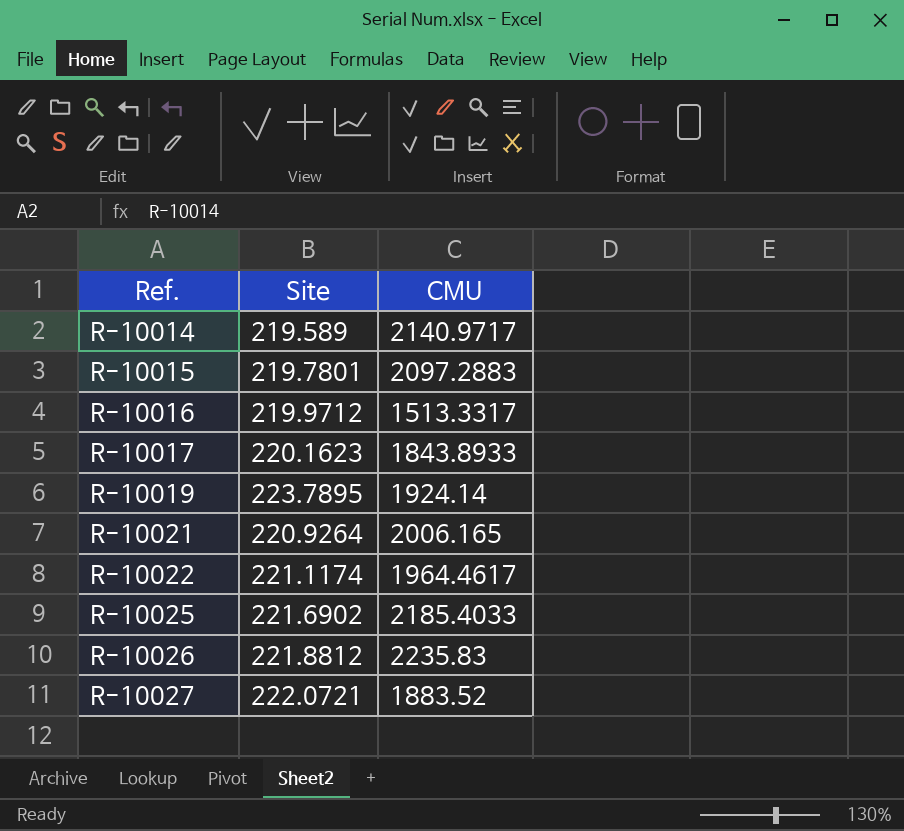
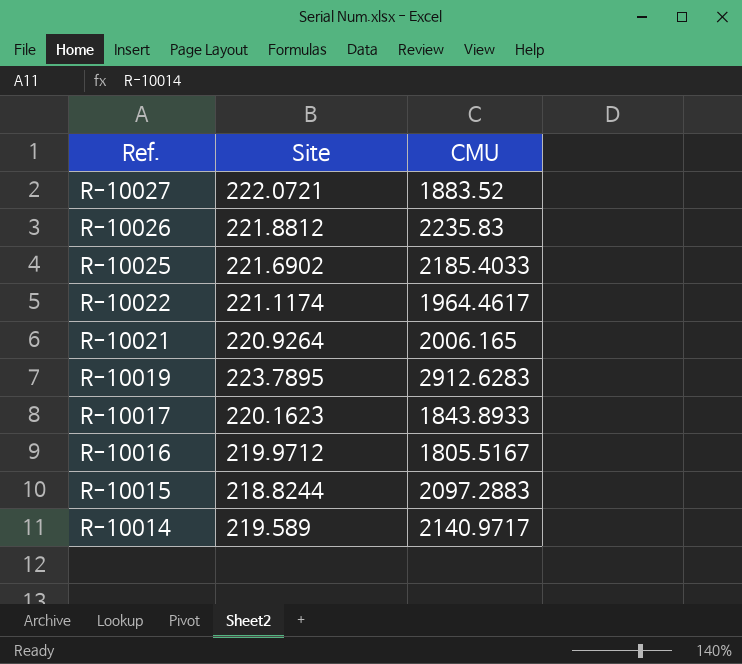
row order: Ref. ascending -> Ref. descending
R-10019 | CMU: 1924.14 -> 2912.6283
R-10016 | CMU: 1513.3317 -> 1805.5167
R-10015 | Site: 219.7801 -> 218.8244

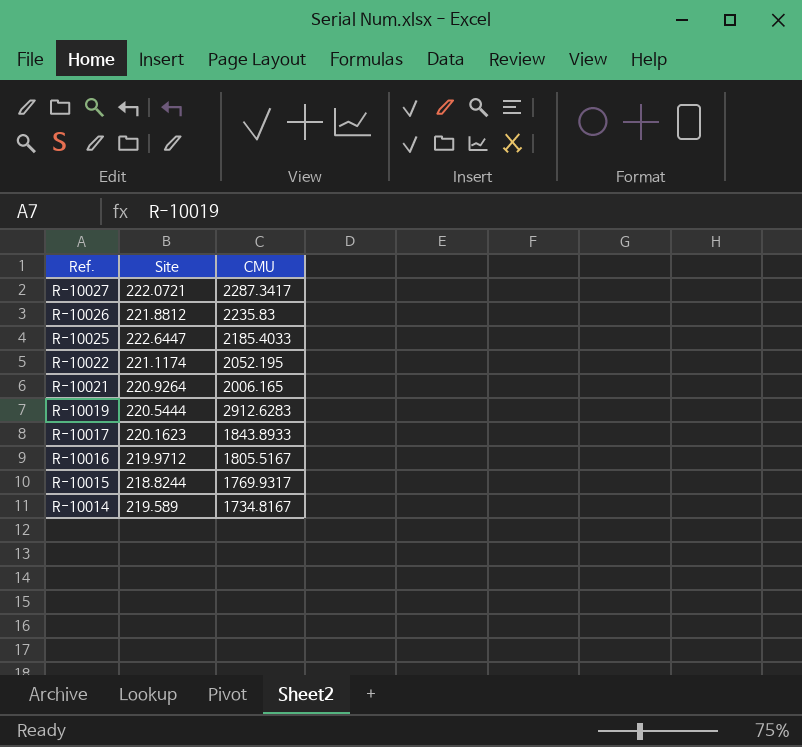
R-10027 | CMU: 1883.52 -> 2287.3417
R-10025 | Site: 221.6902 -> 222.6447
R-10022 | CMU: 1964.4617 -> 2052.195
R-10019 | Site: 223.7895 -> 220.5444
R-10015 | CMU: 2097.2883 -> 1769.9317
R-10014 | CMU: 2140.9717 -> 1734.8167

